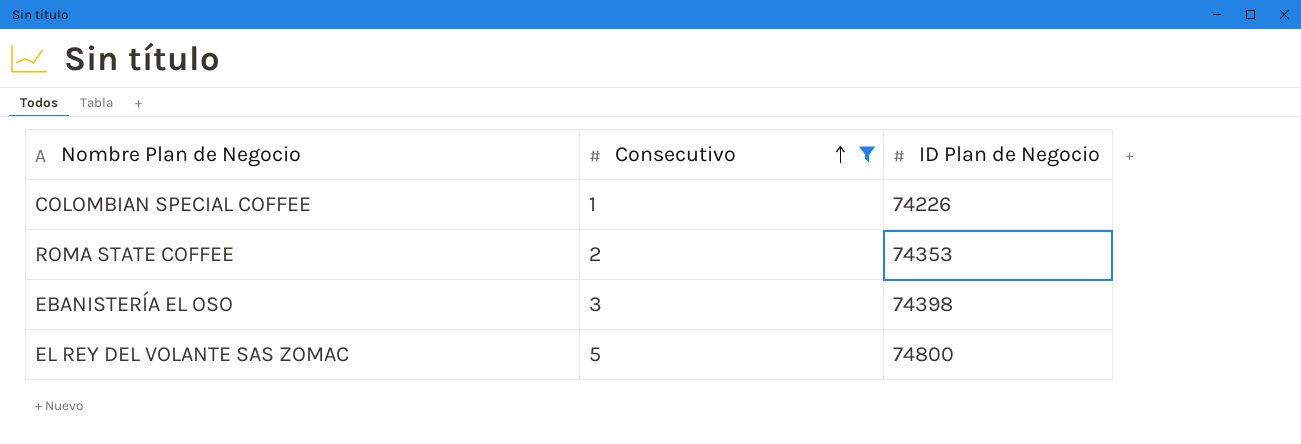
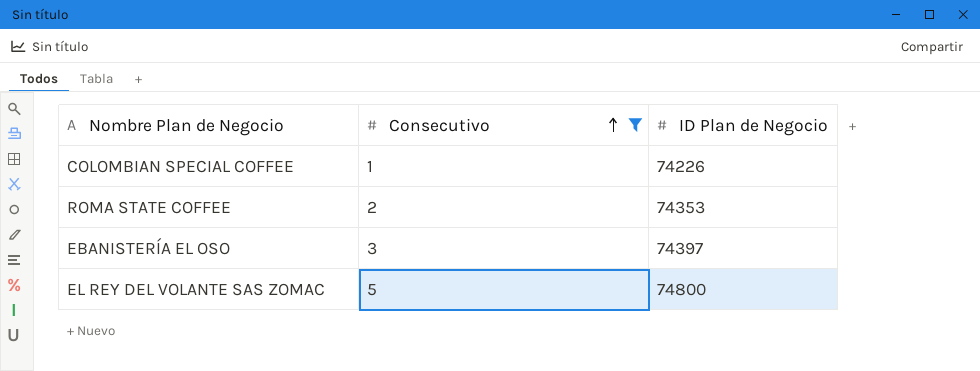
EBANISTERÍA EL OSO | ID Plan de Negocio: 74398 -> 74397

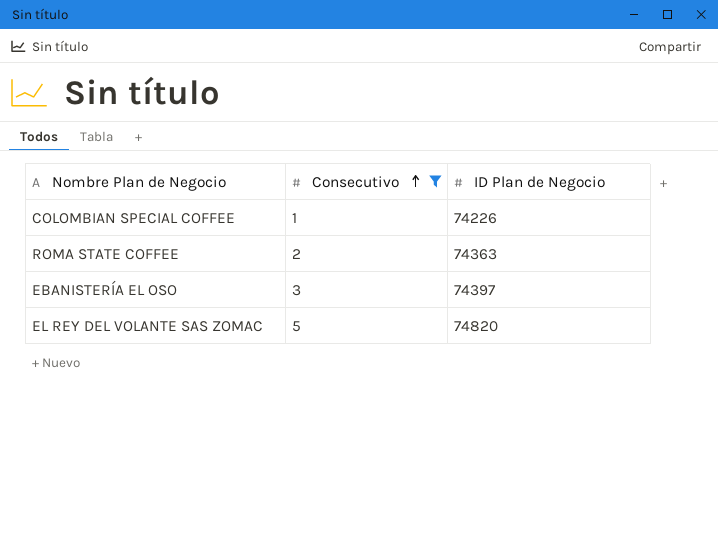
ROMA STATE COFFEE | ID Plan de Negocio: 74353 -> 74363
EL REY DEL VOLANTE SAS ZOMAC | ID Plan de Negocio: 74800 -> 74820

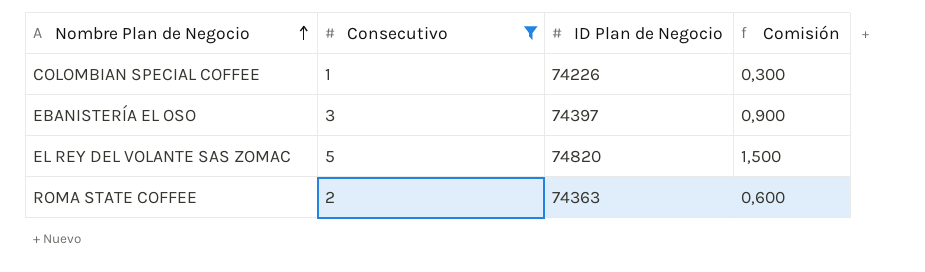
row order: Consecutivo ascending -> Nombre Plan de Negocio ascending
column Comisión | formula: none -> [Consecutivo] * 0,3

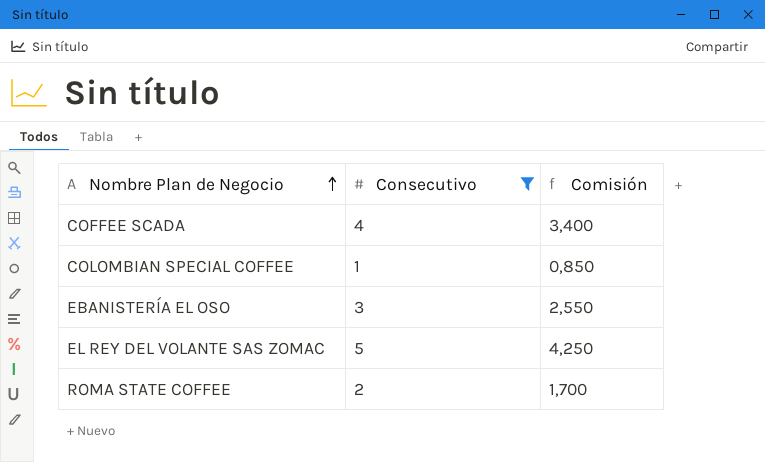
column ID Plan de Negocio | position: 3 -> none
column Comisión | formula: [Consecutivo] * 0,3 -> [Consecutivo] * 0,85
row COFFEE SCADA: none -> 4 | 3,400

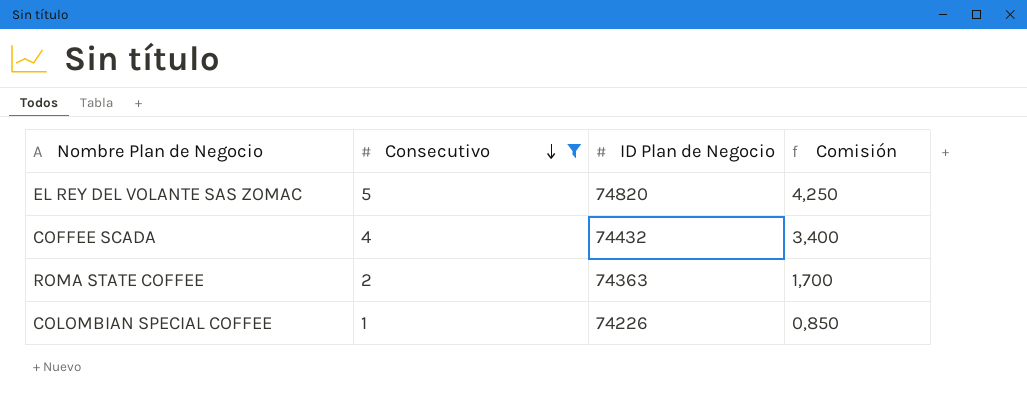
row order: Nombre Plan de Negocio ascending -> Consecutivo descending
column ID Plan de Negocio | position: none -> 3
row EBANISTERÍA EL OSO: 3 | 2,550 -> none

